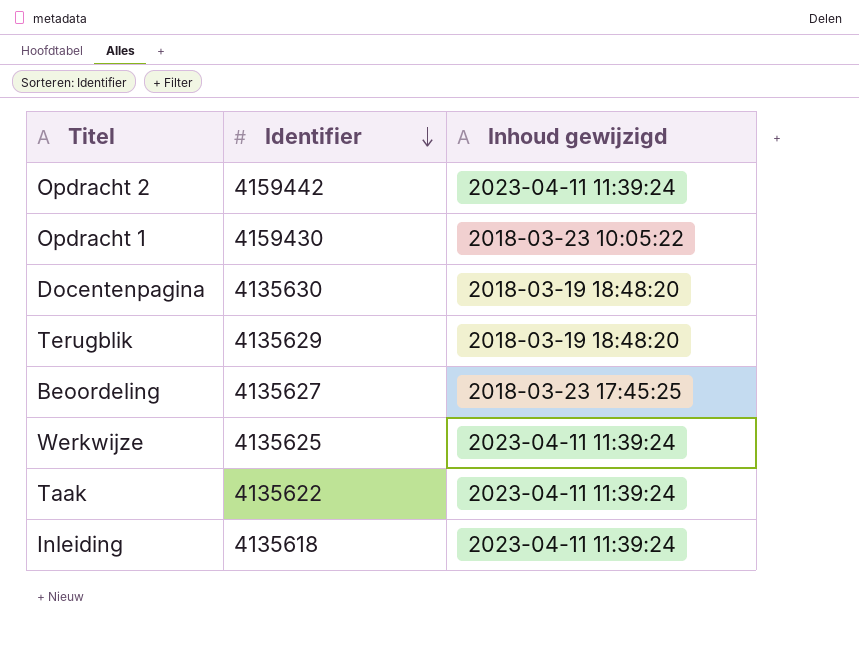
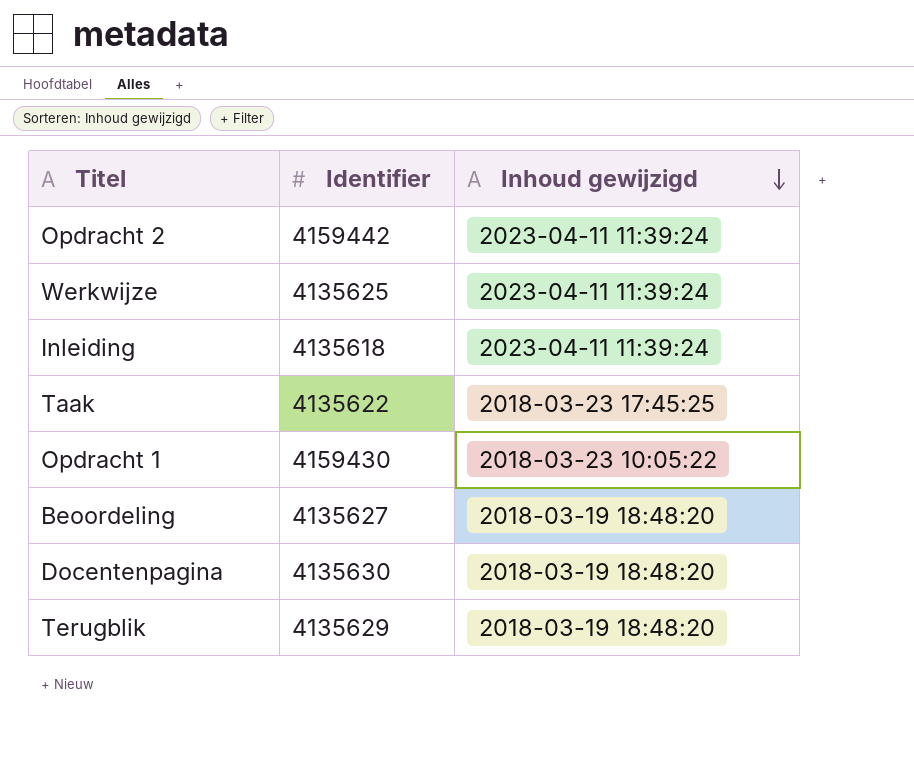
row order: Identifier descending -> Inhoud gewijzigd descending
Taak | Inhoud gewijzigd: 2023-04-11 11:39:24 -> 2018-03-23 17:45:25
Beoordeling | Inhoud gewijzigd: 2018-03-23 17:45:25 -> 2018-03-19 18:48:20

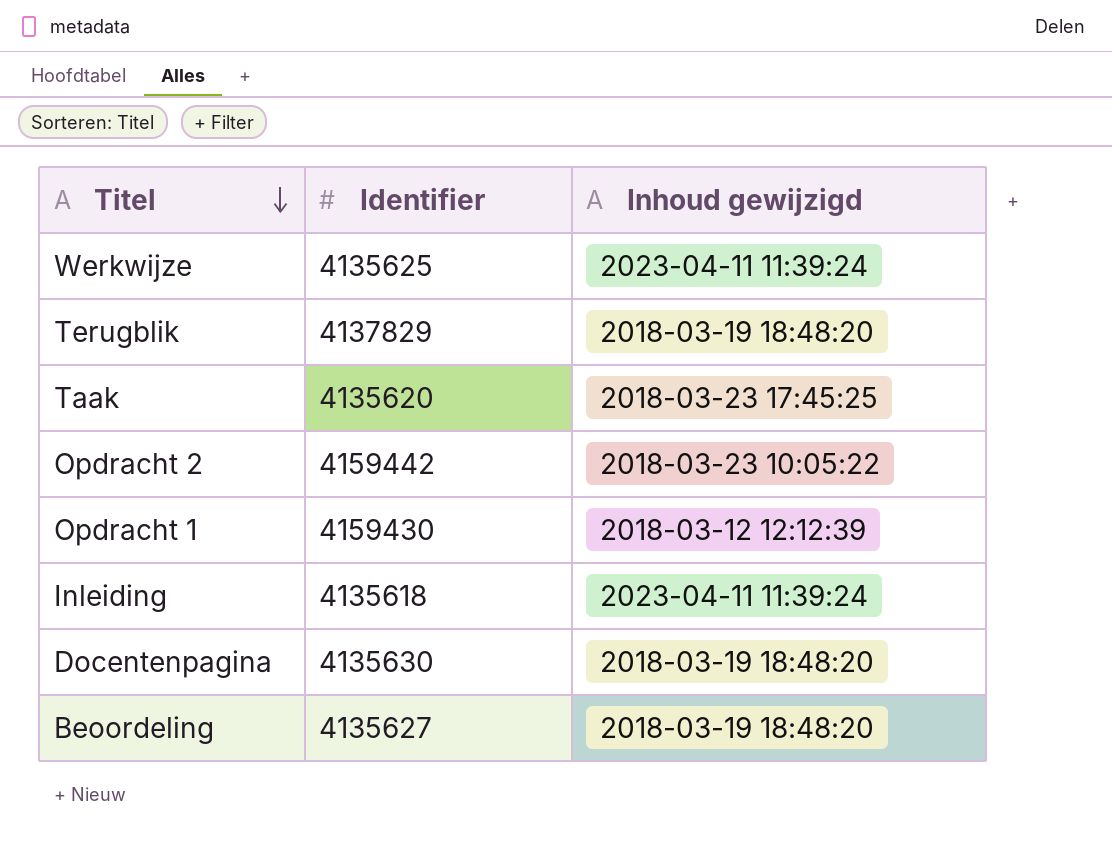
row order: Inhoud gewijzigd descending -> Titel descending
Terugblik | Identifier: 4135629 -> 4137829
Taak | Identifier: 4135622 -> 4135620
Opdracht 2 | Inhoud gewijzigd: 2023-04-11 11:39:24 -> 2018-03-23 10:05:22
Opdracht 1 | Inhoud gewijzigd: 2018-03-23 10:05:22 -> 2018-03-12 12:12:39

